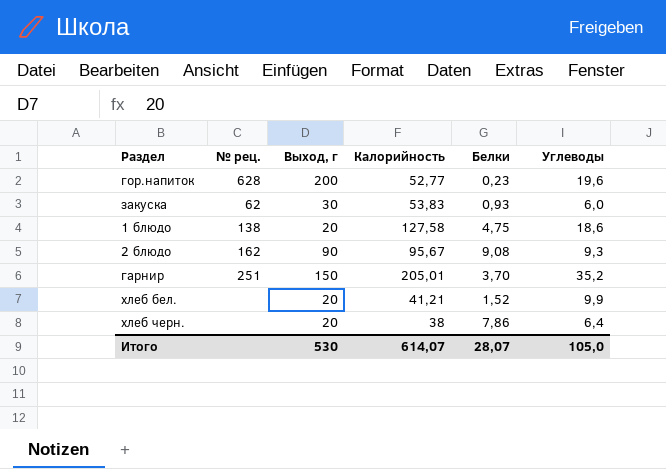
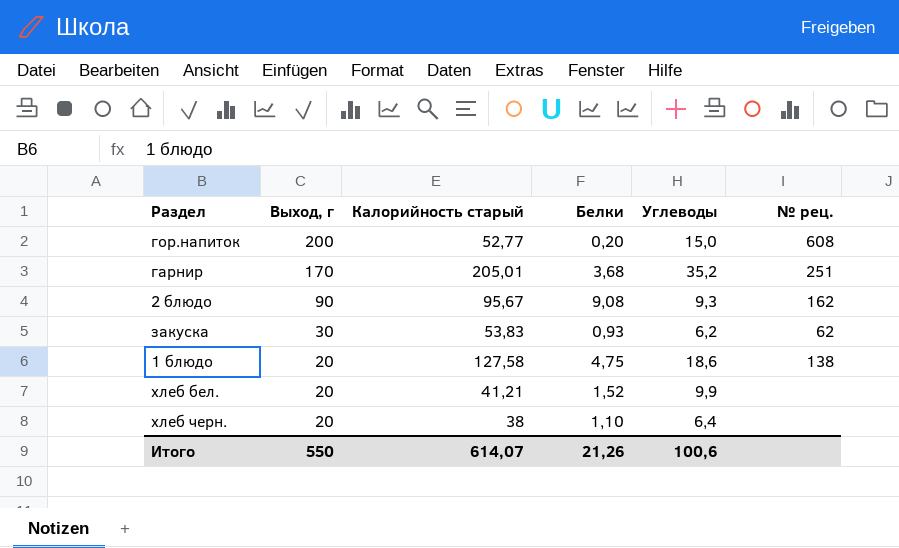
row order: none -> Выход, г descending
column name: Калорийность -> Калорийность старый
column № рец. | position: 2 -> 6
гор.напиток | Белки: 0,23 -> 0,20
гор.напиток | Углеводы: 19,6 -> 15,0
гор.напиток | № рец.: 628 -> 608
гарнир | Выход, г: 150 -> 170
гарнир | Белки: 3,70 -> 3,68
закуска | Углеводы: 6,0 -> 6,2
хлеб черн. | Белки: 7,86 -> 1,10
Итого | Выход, г: 530 -> 550
Итого | Белки: 28,07 -> 21,26
Итого | Углеводы: 105,0 -> 100,6

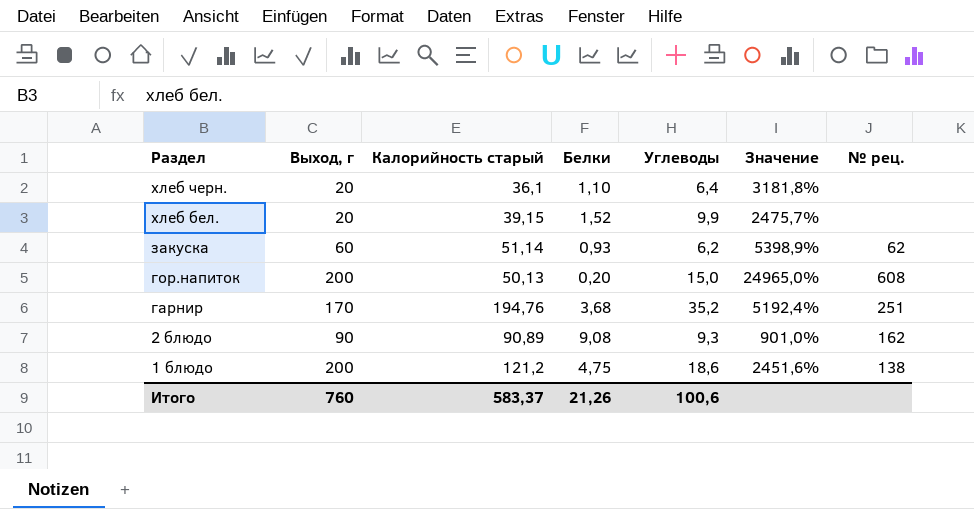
row order: Выход, г descending -> Раздел descending
column Значение | formula: none -> ([Калорийность старый] - [Белки]) / [Белки]
хлеб черн. | Калорийность старый: 38 -> 36,1
хлеб бел. | Калорийность старый: 41,21 -> 39,15
закуска | Выход, г: 30 -> 60
закуска | Калорийность старый: 53,83 -> 51,14
гор.напиток | Калорийность старый: 52,77 -> 50,13
гарнир | Калорийность старый: 205,01 -> 194,76
2 блюдо | Калорийность старый: 95,67 -> 90,89
1 блюдо | Выход, г: 20 -> 200
1 блюдо | Калорийность старый: 127,58 -> 121,2
Итого | Выход, г: 550 -> 760
Итого | Калорийность старый: 614,07 -> 583,37

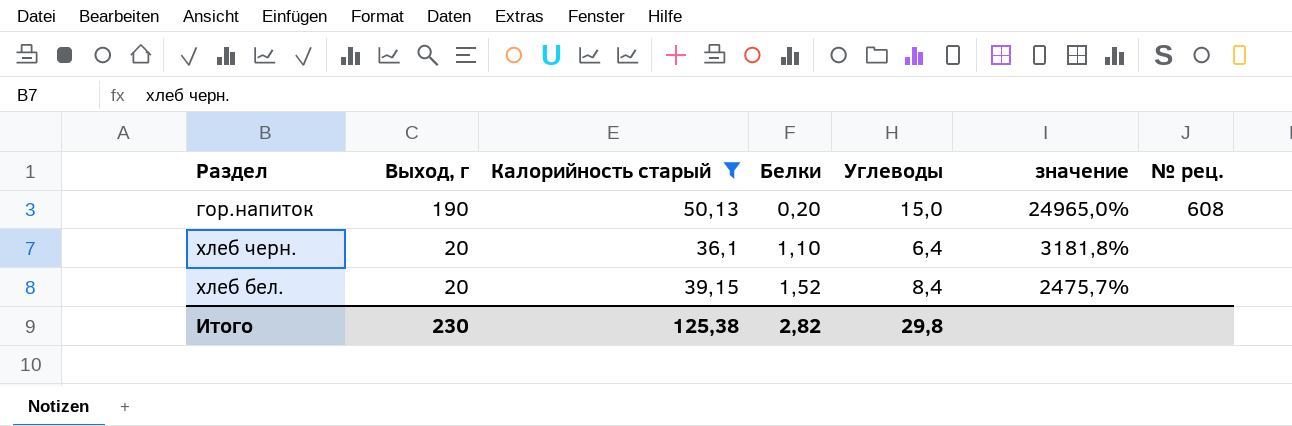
filter: none -> Калорийность старый <= 50,13
row order: Раздел descending -> Выход, г descending
column name: Значение -> значение
гор.напиток | Выход, г: 200 -> 190
хлеб бел. | Углеводы: 9,9 -> 8,4
Итого | Выход, г: 760 -> 230
Итого | Калорийность старый: 583,37 -> 125,38
Итого | Белки: 21,26 -> 2,82
Итого | Углеводы: 100,6 -> 29,8

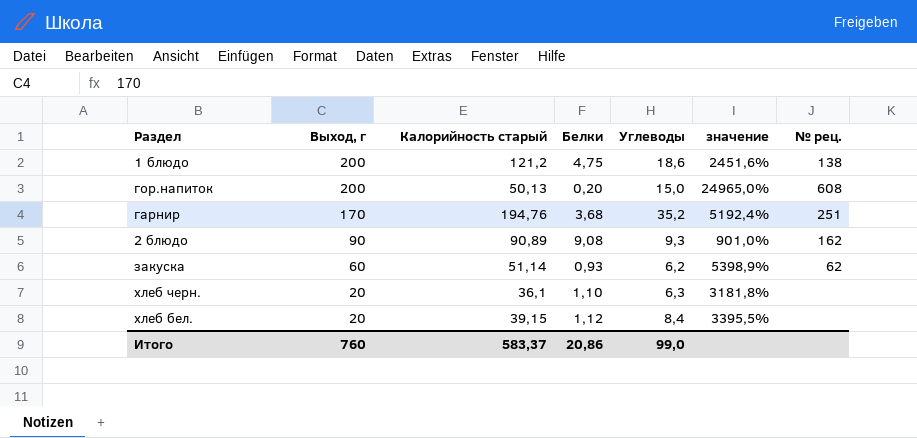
filter: Калорийность старый <= 50,13 -> none
гор.напиток | Выход, г: 190 -> 200
хлеб черн. | Углеводы: 6,4 -> 6,3
хлеб бел. | Белки: 1,52 -> 1,12
хлеб бел. | значение: 2475,7% -> 3395,5%
Итого | Выход, г: 230 -> 760
Итого | Калорийность старый: 125,38 -> 583,37
Итого | Белки: 2,82 -> 20,86
Итого | Углеводы: 29,8 -> 99,0

